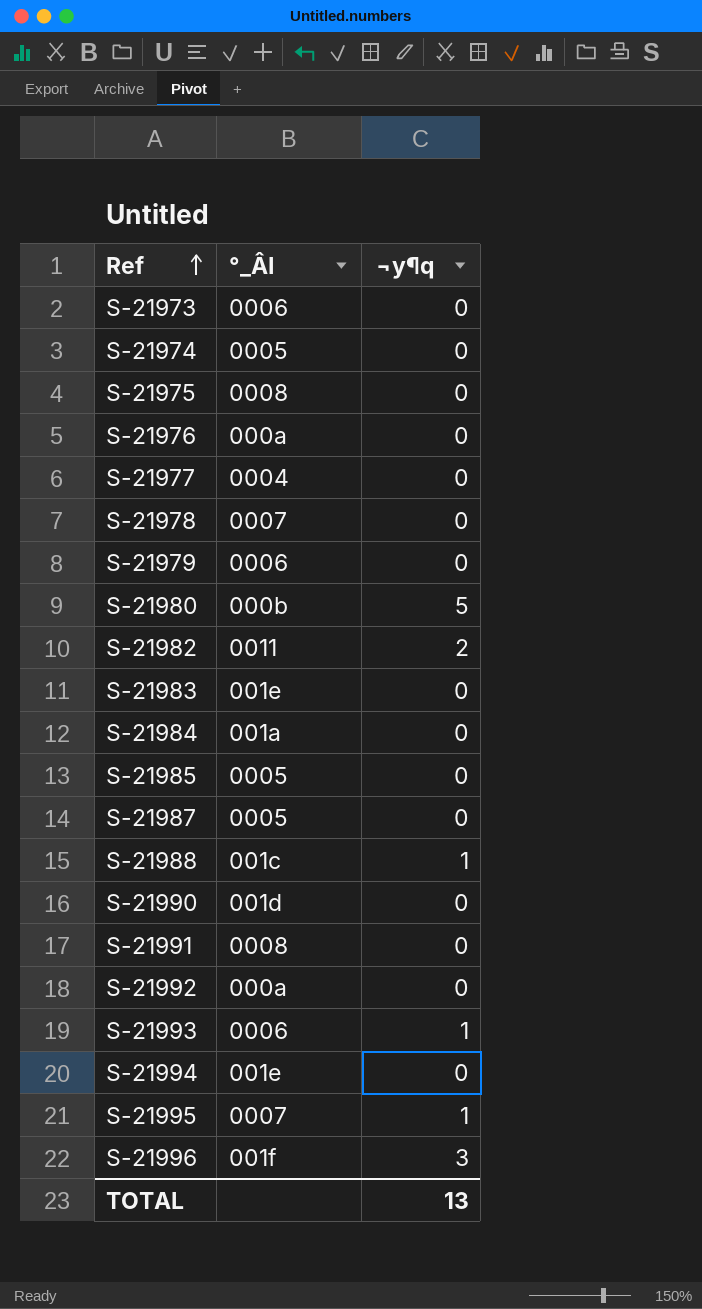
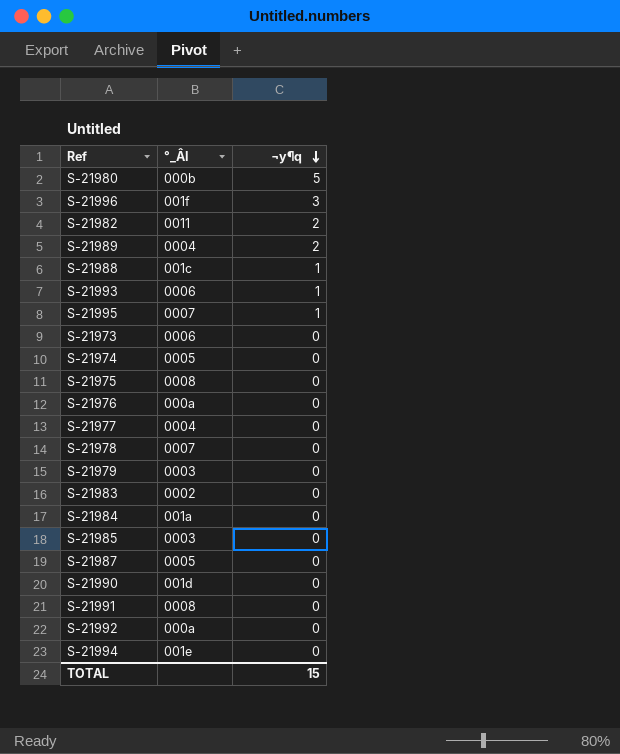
row order: Ref ascending -> ¬y¶q descending
row S-21989: none -> 0004 | 2
S-21979 | °_ÂI: 0006 -> 0003
S-21983 | °_ÂI: 001e -> 0002
S-21985 | °_ÂI: 0005 -> 0003
TOTAL | ¬y¶q: 13 -> 15

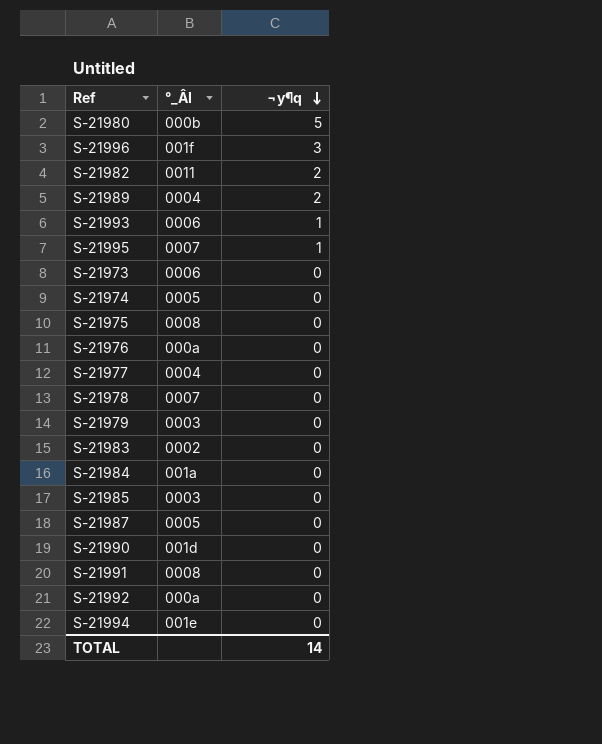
row S-21988: 001c | 1 -> none
TOTAL | ¬y¶q: 15 -> 14

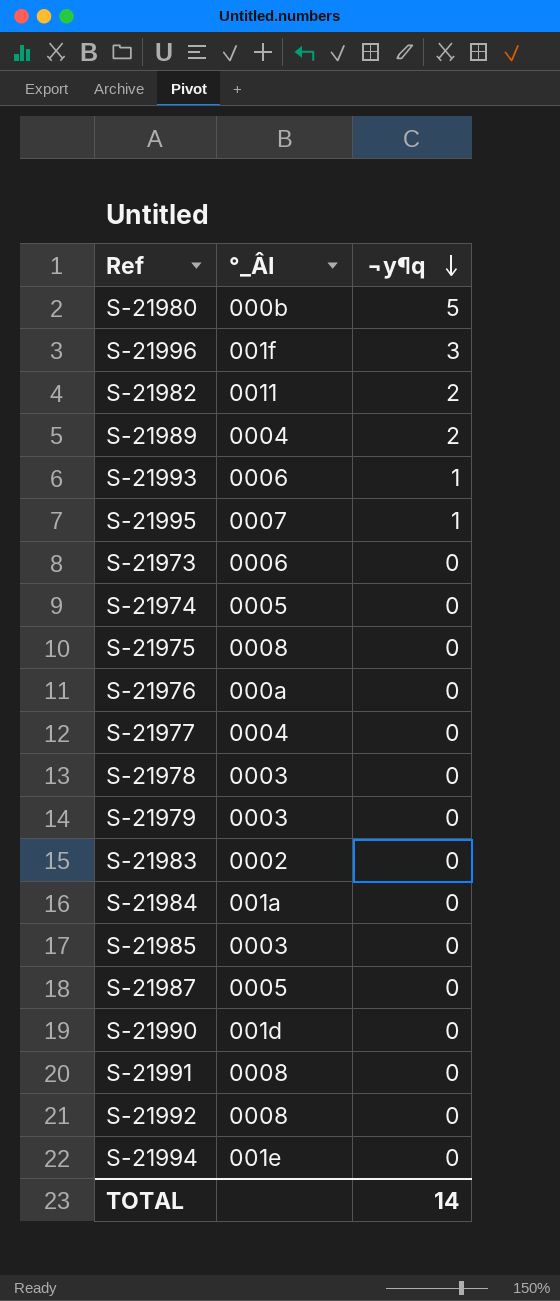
S-21978 | °_ÂI: 0007 -> 0003
S-21992 | °_ÂI: 000a -> 0008

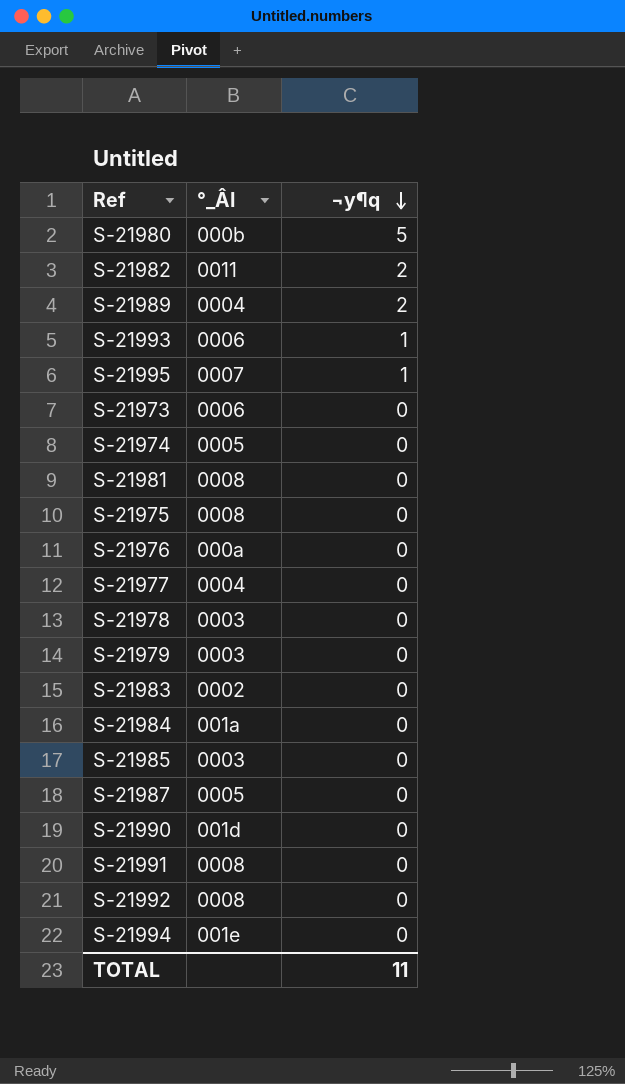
row S-21996: 001f | 3 -> none
row S-21981: none -> 0008 | 0
TOTAL | ¬y¶q: 14 -> 11

